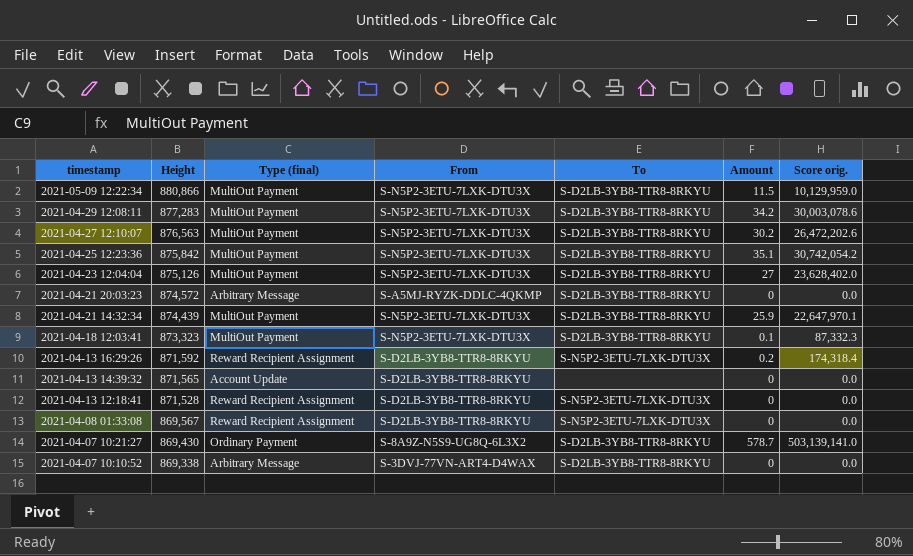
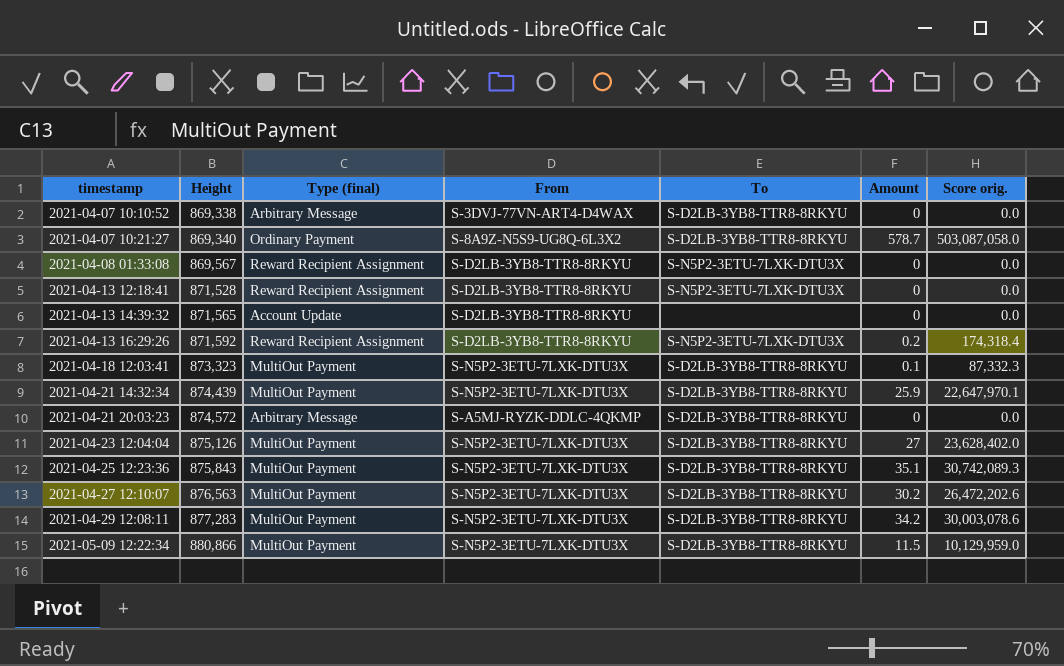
row order: timestamp descending -> timestamp ascending
2021-04-07 10:21:27 | Height: 869,430 -> 869,340
2021-04-07 10:21:27 | Score orig.: 503,139,141.0 -> 503,087,058.0
2021-04-25 12:23:36 | Height: 875,842 -> 875,843
2021-04-25 12:23:36 | Score orig.: 30,742,054.2 -> 30,742,089.3

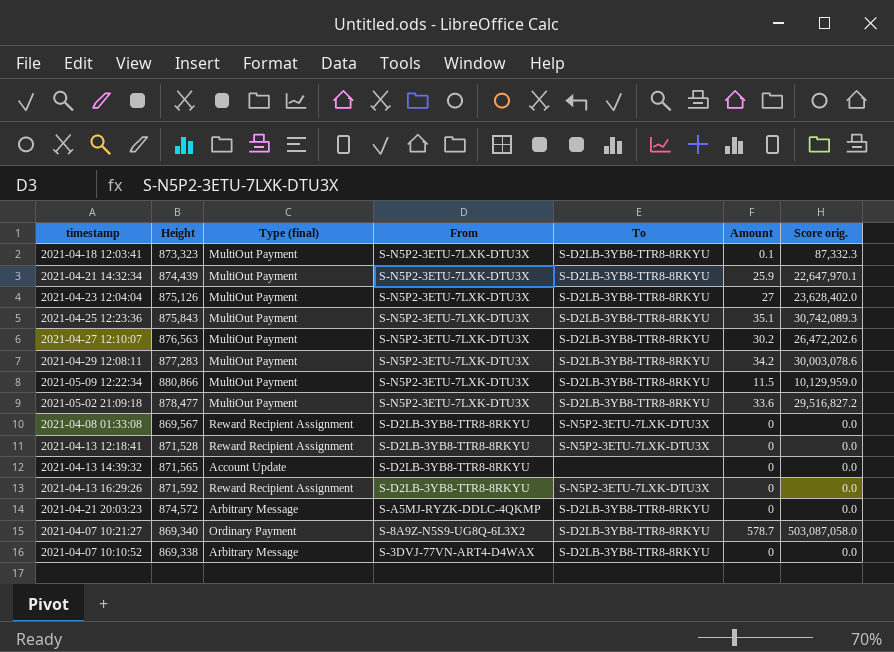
row order: timestamp ascending -> From descending
row 2021-05-02 21:09:18: none -> 878,477 | MultiOut Payment | S-N5P2-3ETU-7LXK-DTU3X | S-D2LB-3YB8-TTR8-8RKYU | 33.6 | 29,516,827.2
2021-04-13 16:29:26 | Amount: 0.2 -> 0
2021-04-13 16:29:26 | Score orig.: 174,318.4 -> 0.0

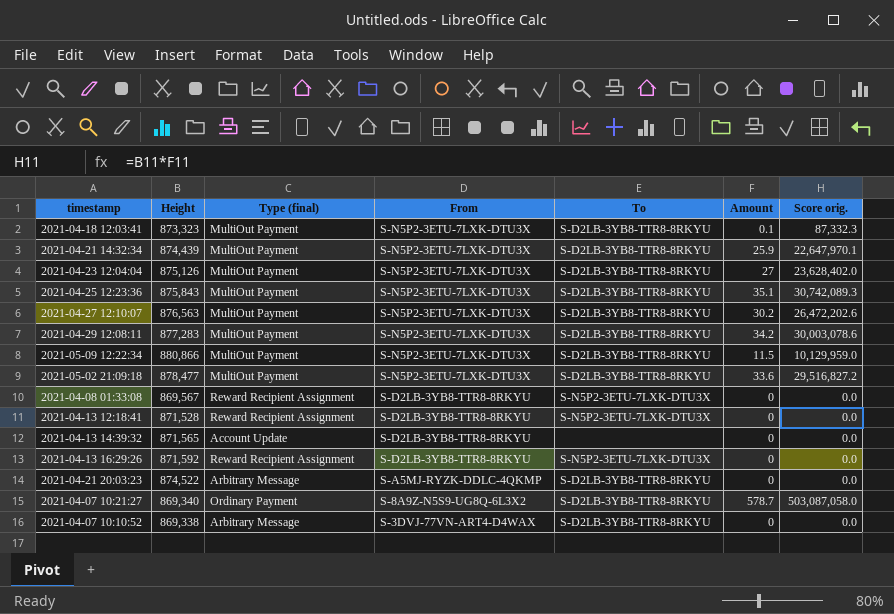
2021-04-21 20:03:23 | Height: 874,572 -> 874,522

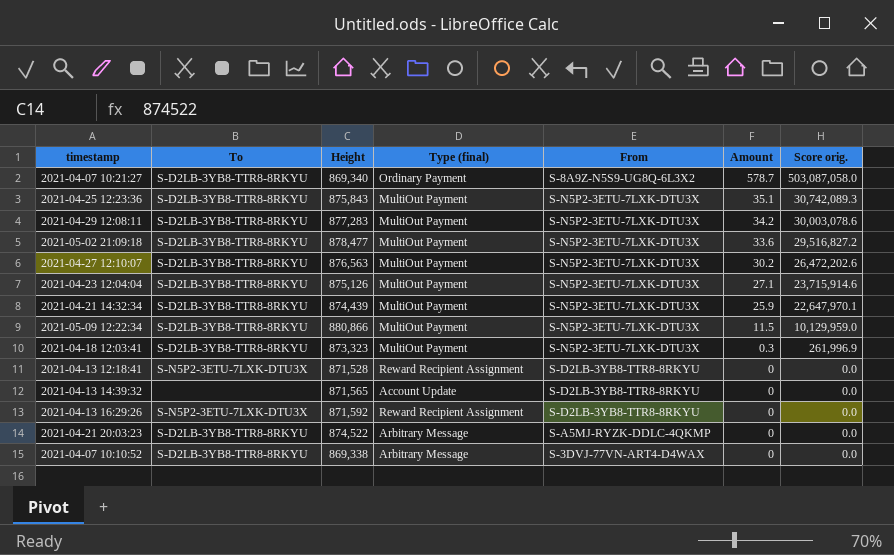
row order: From descending -> Amount descending
column To | position: 5 -> 2
row 2021-04-08 01:33:08: 869,567 | Reward Recipient Assignment | S-D2LB-3YB8-TTR8-8RKYU | S-N5P2-3ETU-7LXK-DTU3X | 0 | 0.0 -> none
2021-04-23 12:04:04 | Amount: 27 -> 27.1
2021-04-23 12:04:04 | Score orig.: 23,628,402.0 -> 23,715,914.6
2021-04-18 12:03:41 | Amount: 0.1 -> 0.3
2021-04-18 12:03:41 | Score orig.: 87,332.3 -> 261,996.9

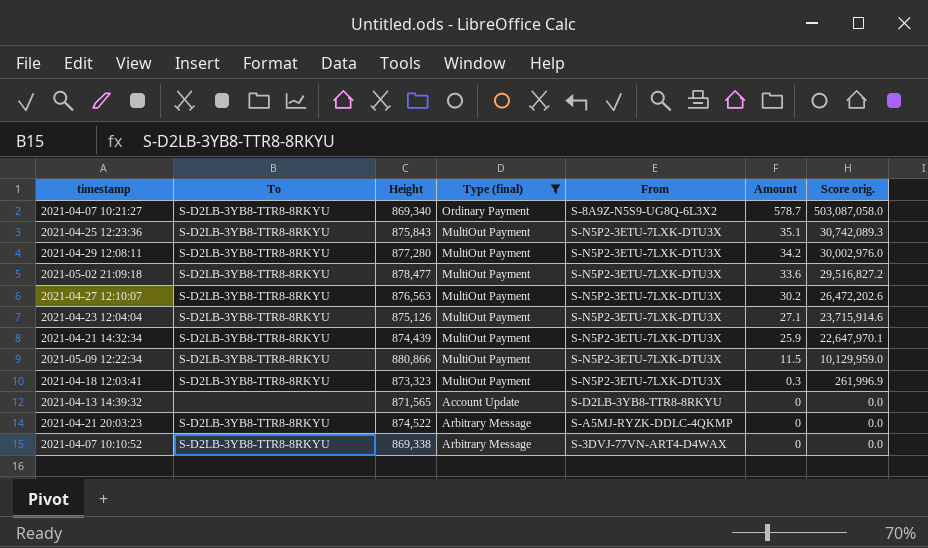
filter: none -> Type (final) != Reward Recipient Assignment
2021-04-29 12:08:11 | Height: 877,283 -> 877,280
2021-04-29 12:08:11 | Score orig.: 30,003,078.6 -> 30,002,976.0

